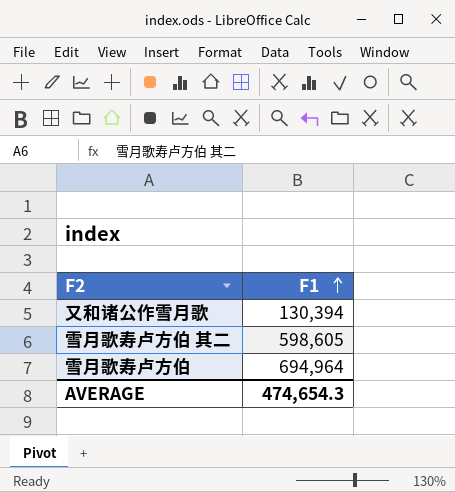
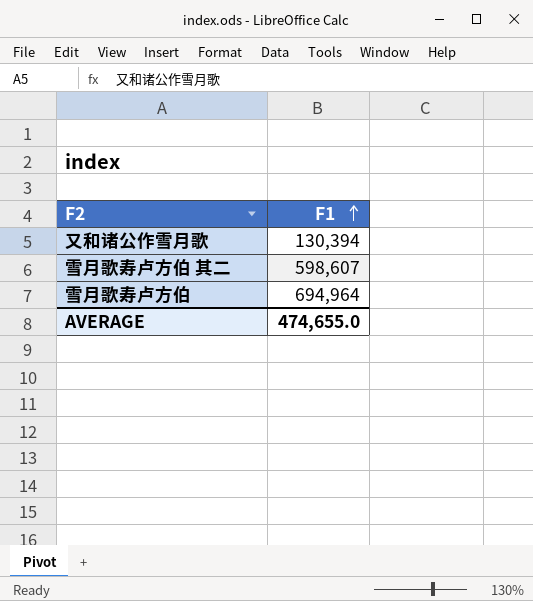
雪月歌寿卢方伯 其二 | F1: 598,605 -> 598,607
AVERAGE | F1: 474,654.3 -> 474,655.0

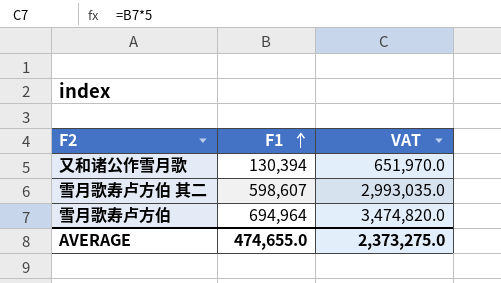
column VAT | formula: none -> [F1] * 5

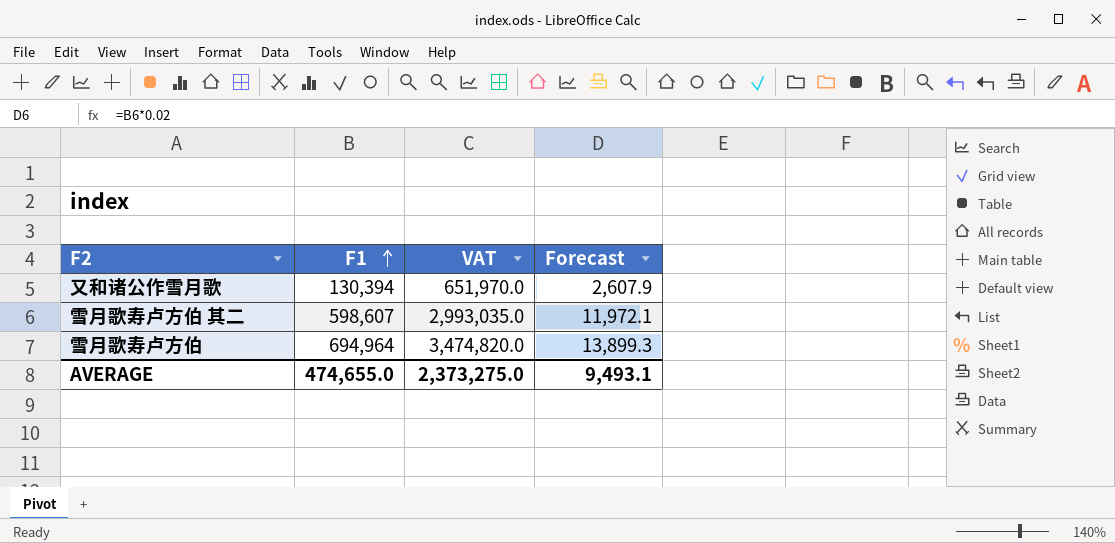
column Forecast | formula: none -> [F1] * 0.02

